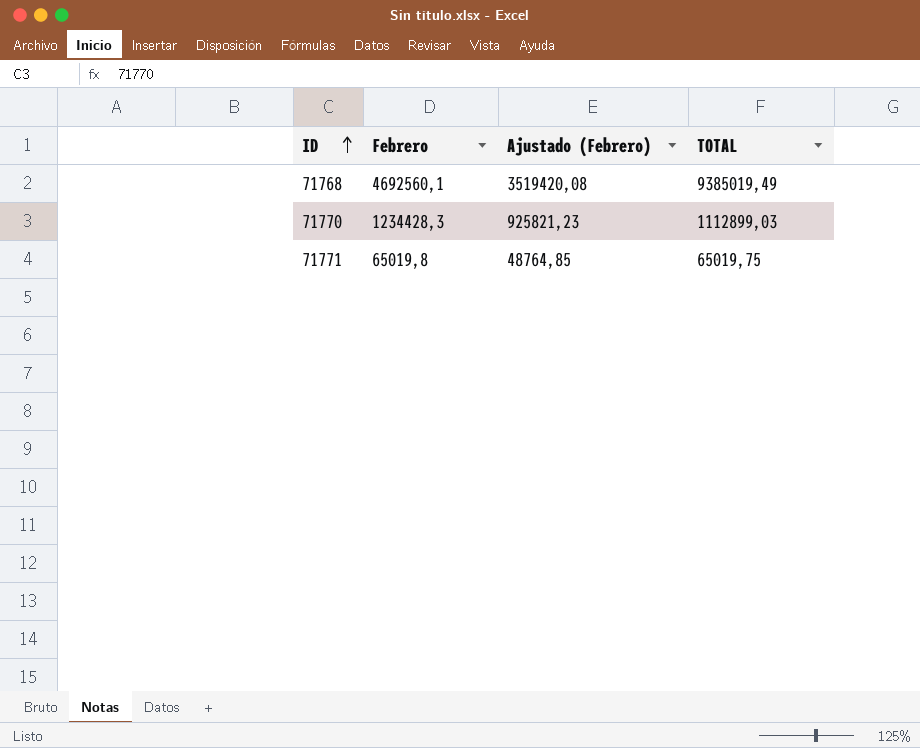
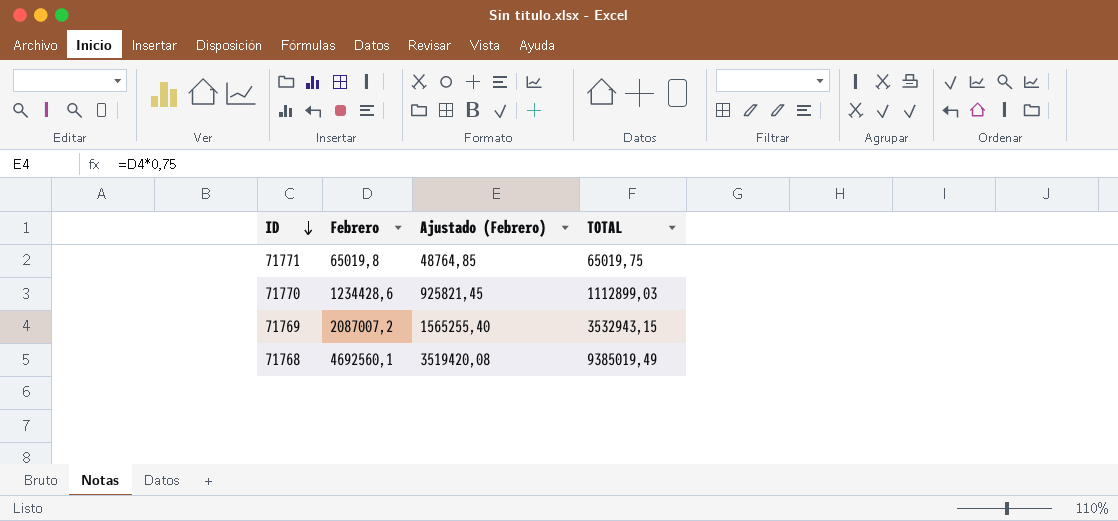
row order: ID ascending -> ID descending
71770 | Febrero: 1234428,3 -> 1234428,6
71770 | Ajustado (Febrero): 925821,23 -> 925821,45
row 71769: none -> 2087007,2 | 1565255,40 | 3532943,15

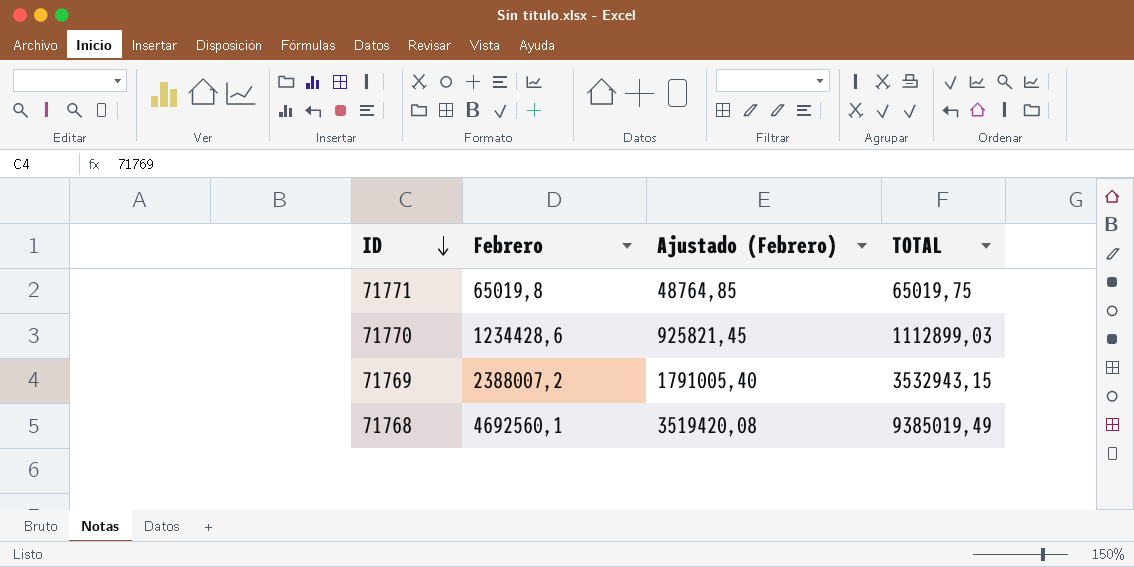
71769 | Febrero: 2087007,2 -> 2388007,2
71769 | Ajustado (Febrero): 1565255,40 -> 1791005,40

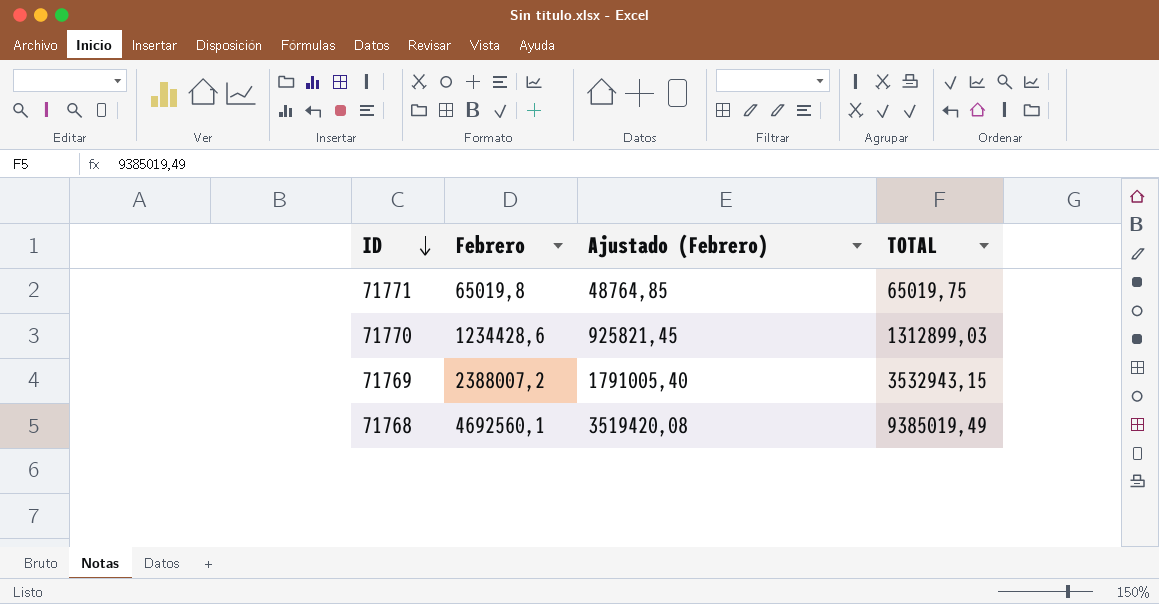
71770 | TOTAL: 1112899,03 -> 1312899,03

